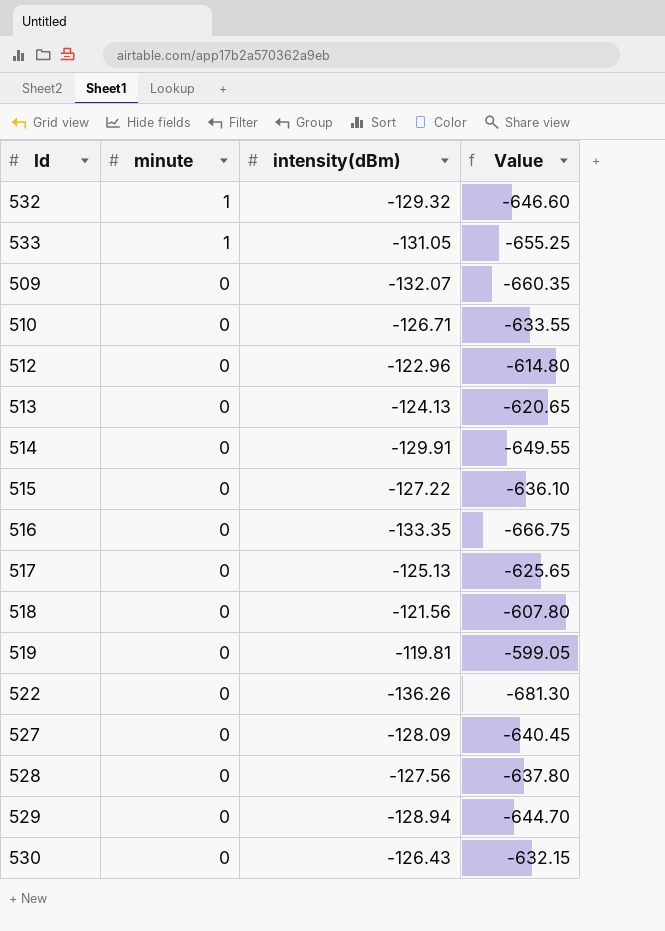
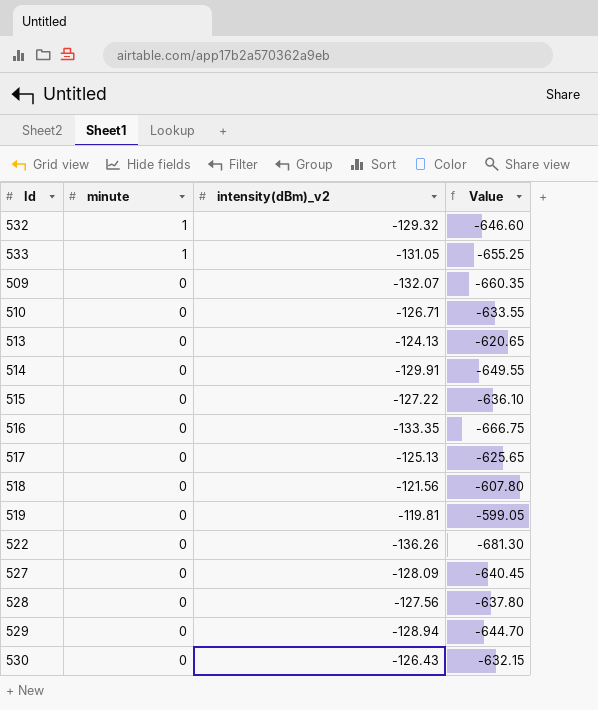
column name: intensity(dBm) -> intensity(dBm)_v2
row 512: 0 | -122.96 | -614.80 -> none

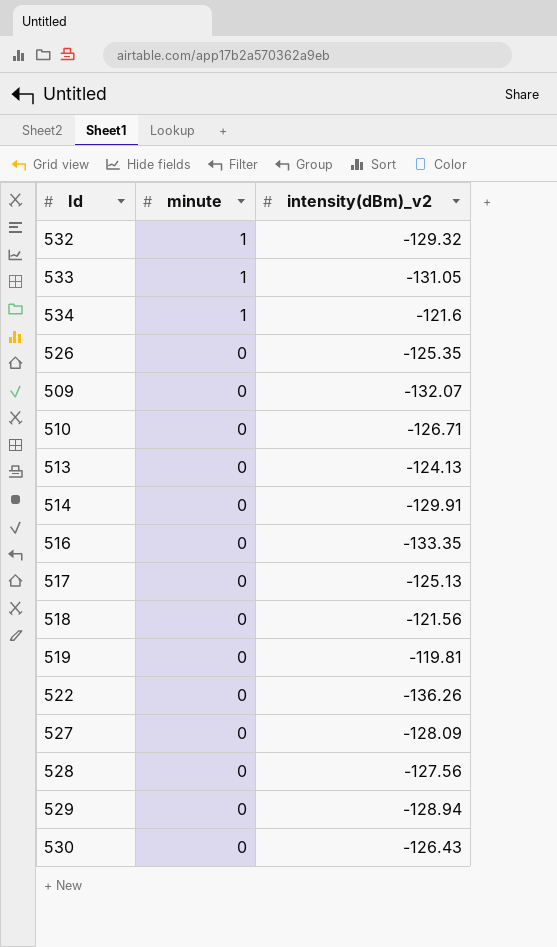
column Value | formula: [intensity(dBm)_v2] * 5 -> none
row 515: 0 | -127.22 | -636.10 -> none
row 534: none -> 1 | -121.6
row 526: none -> 0 | -125.35

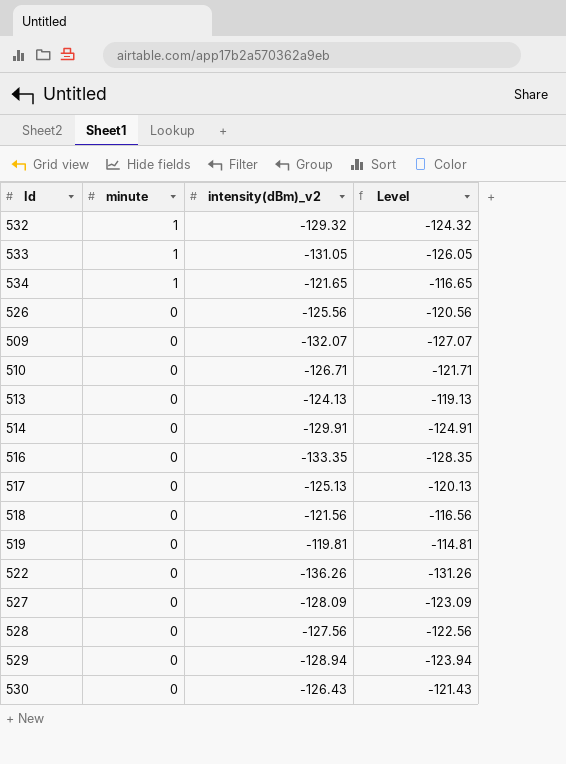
column Level | formula: none -> [intensity(dBm)_v2] + 5
534 | intensity(dBm)_v2: -121.6 -> -121.65
526 | intensity(dBm)_v2: -125.35 -> -125.56

